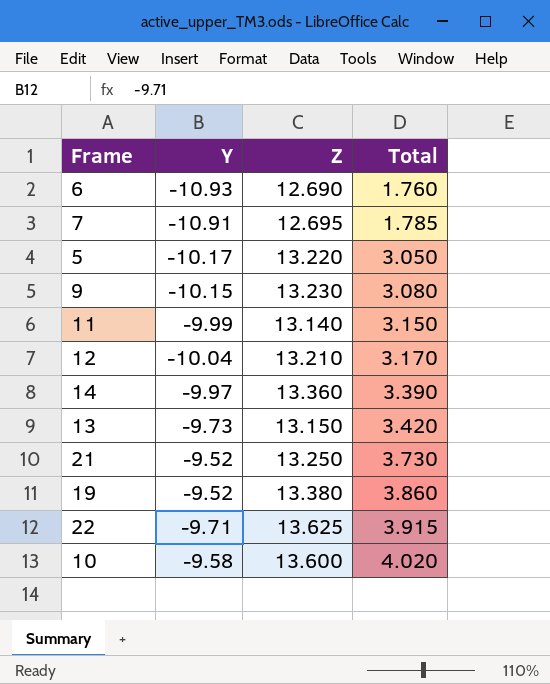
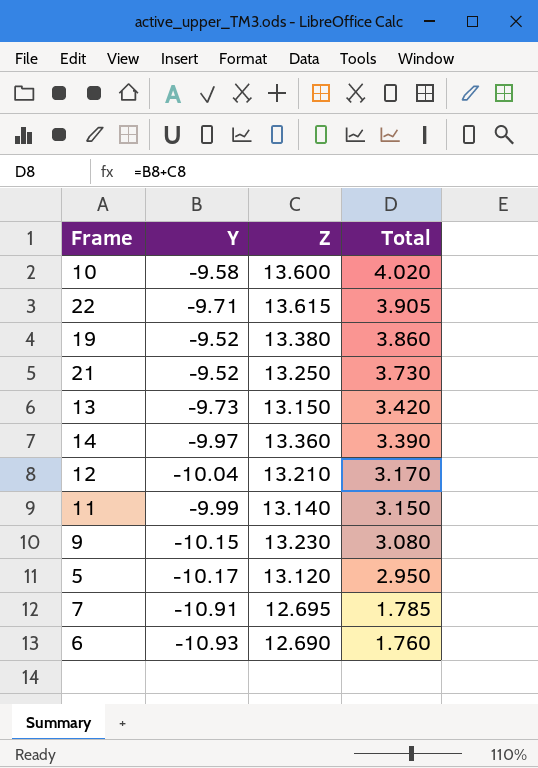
row order: Total ascending -> Total descending
22 | Z: 13.625 -> 13.615
22 | Total: 3.915 -> 3.905
5 | Z: 13.220 -> 13.120
5 | Total: 3.050 -> 2.950

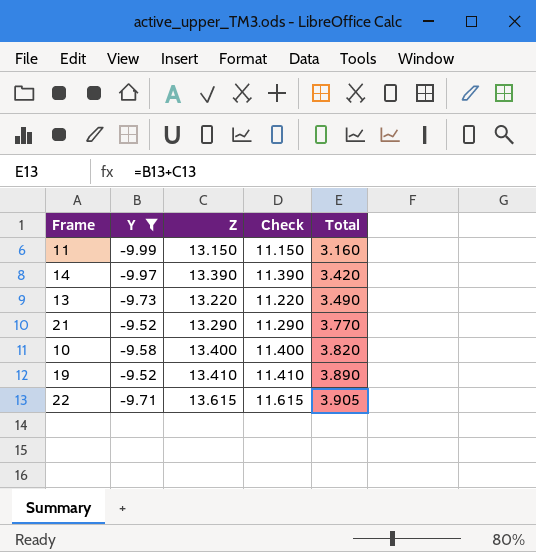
filter: none -> Y >= -9.99
row order: Total descending -> Total ascending
column Check | formula: none -> [Z] - 2
11 | Z: 13.140 -> 13.150
11 | Total: 3.150 -> 3.160
14 | Z: 13.360 -> 13.390
14 | Total: 3.390 -> 3.420
13 | Z: 13.150 -> 13.220
13 | Total: 3.420 -> 3.490
21 | Z: 13.250 -> 13.290
21 | Total: 3.730 -> 3.770
10 | Z: 13.600 -> 13.400
10 | Total: 4.020 -> 3.820
19 | Z: 13.380 -> 13.410
19 | Total: 3.860 -> 3.890

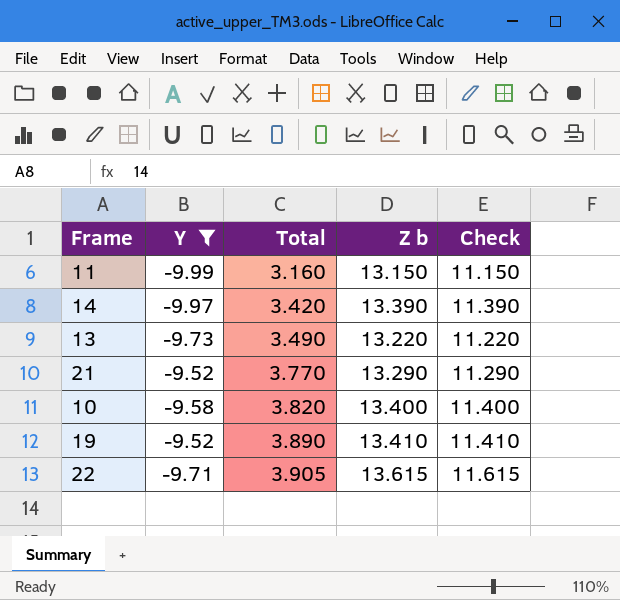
column Total | position: 5 -> 3
column name: Z -> Z b

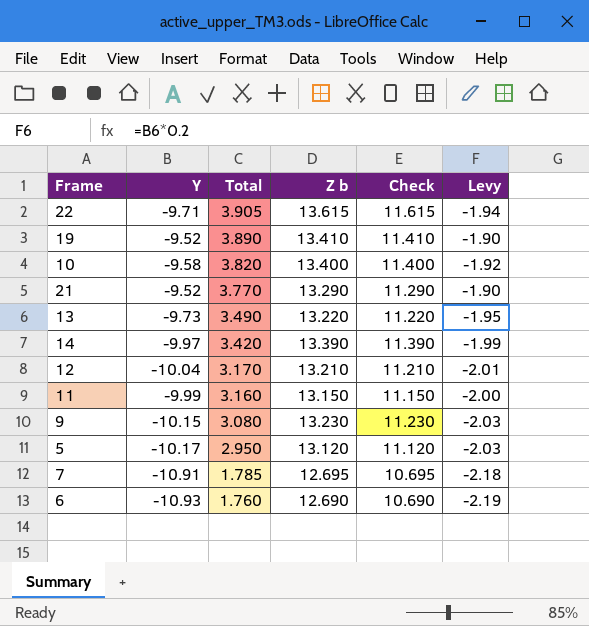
filter: Y >= -9.99 -> none
row order: Total ascending -> Total descending
column Levy | formula: none -> [Y] * 0.2

